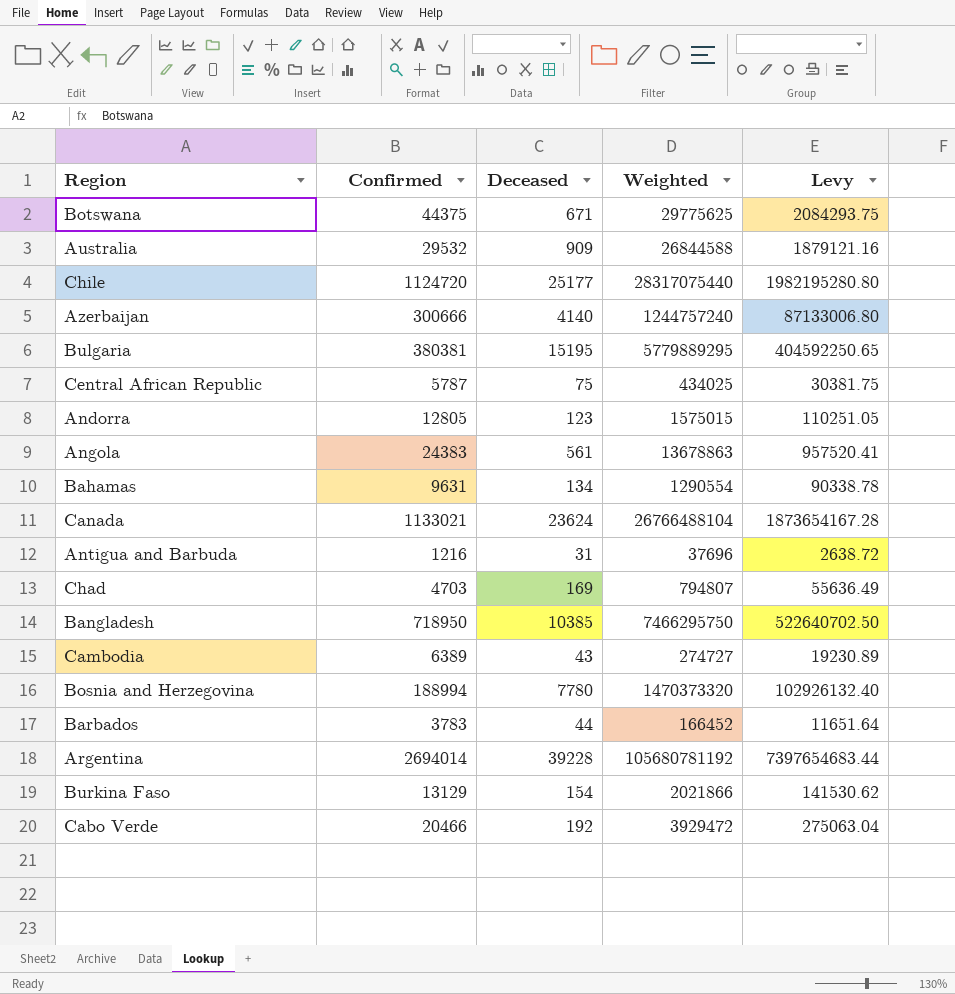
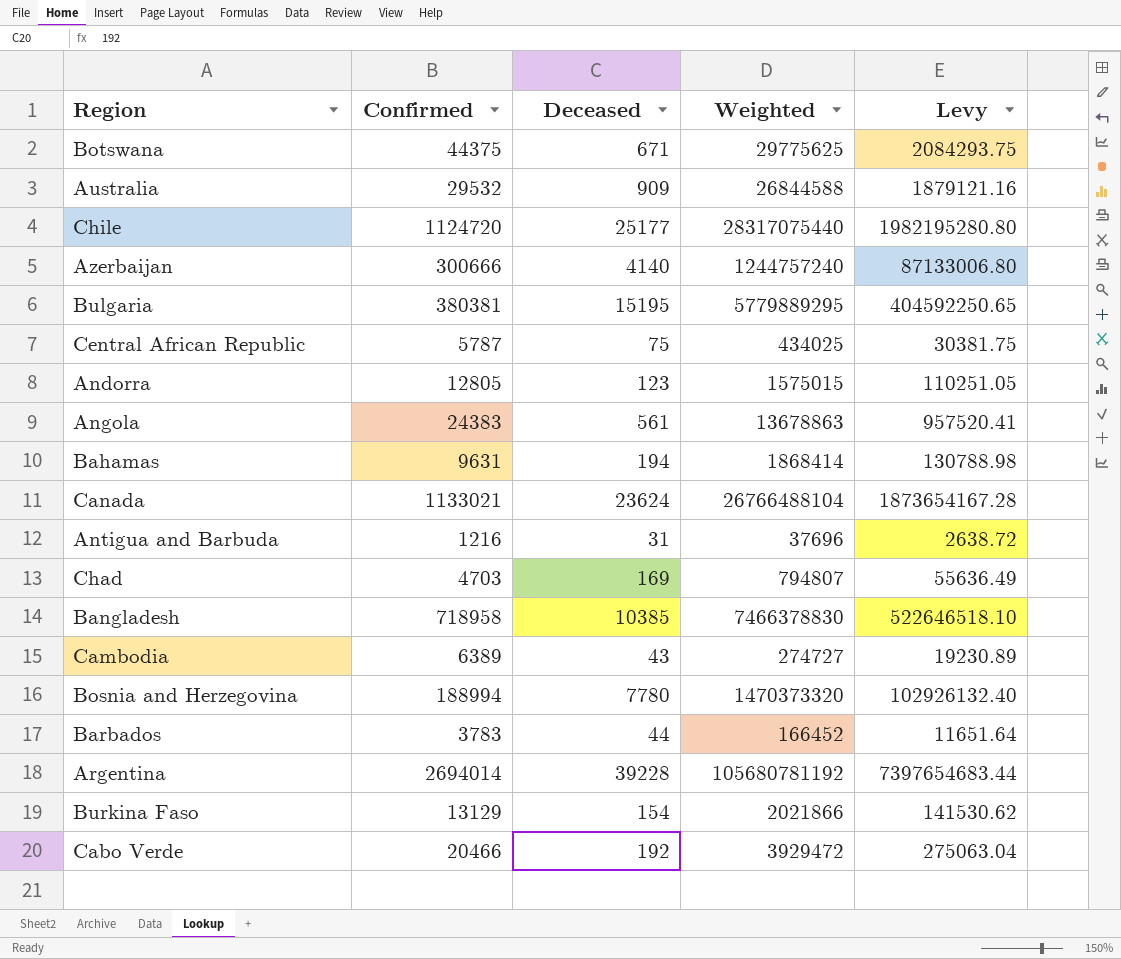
Bahamas | Deceased: 134 -> 194
Bahamas | Weighted: 1290554 -> 1868414
Bahamas | Levy: 90338.78 -> 130788.98
Bangladesh | Confirmed: 718950 -> 718958
Bangladesh | Weighted: 7466295750 -> 7466378830
Bangladesh | Levy: 522640702.50 -> 522646518.10

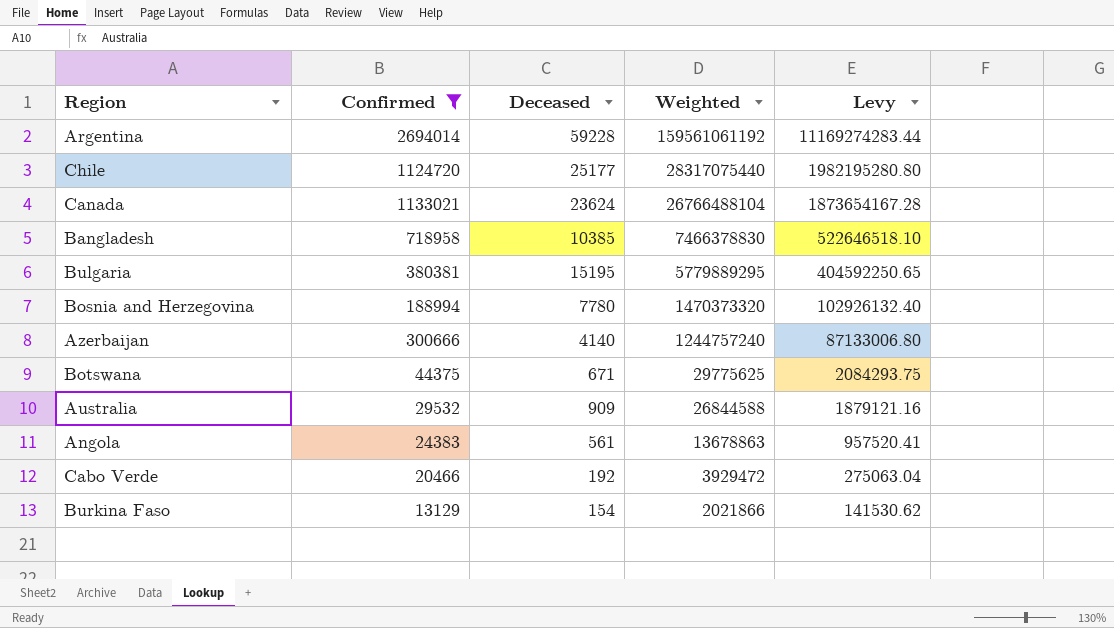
filter: none -> Confirmed >= 13129
row order: none -> Weighted descending
Argentina | Deceased: 39228 -> 59228
Argentina | Weighted: 105680781192 -> 159561061192
Argentina | Levy: 7397654683.44 -> 11169274283.44

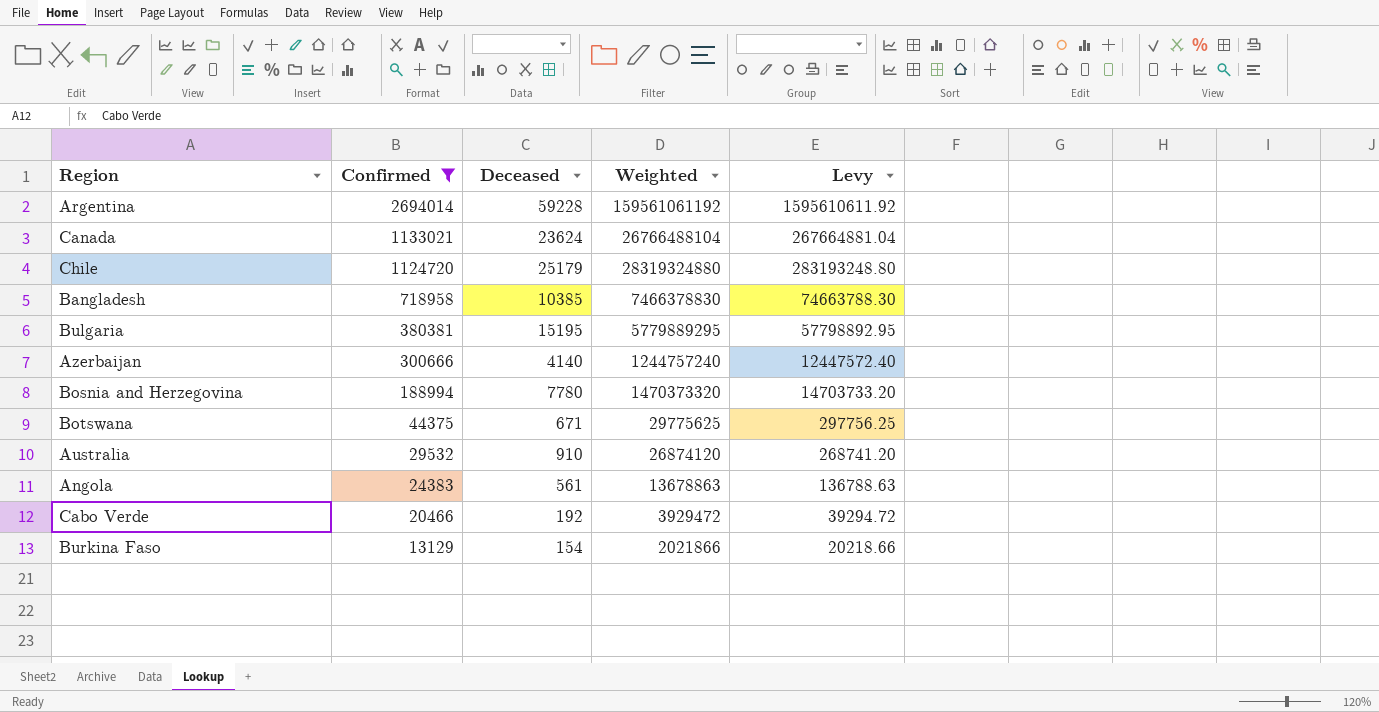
row order: Weighted descending -> Confirmed descending
column Levy | formula: [Weighted] * 0.07 -> [Weighted] * 0.01
Chile | Deceased: 25177 -> 25179
Chile | Weighted: 28317075440 -> 28319324880
Australia | Deceased: 909 -> 910
Australia | Weighted: 26844588 -> 26874120

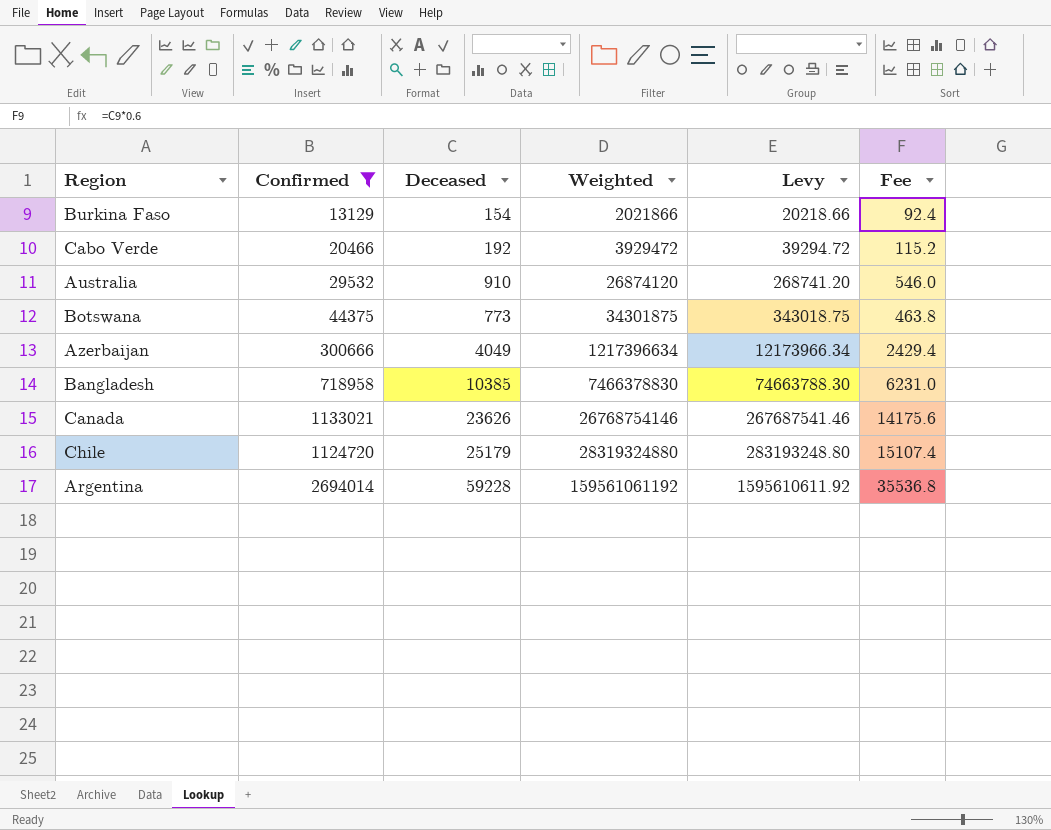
row order: Confirmed descending -> Weighted ascending
column Fee | formula: none -> [Deceased] * 0.6
row Bulgaria: 380381 | 15195 | 5779889295 | 57798892.95 -> none
row Bosnia and Herzegovina: 188994 | 7780 | 1470373320 | 14703733.20 -> none
row Angola: 24383 | 561 | 13678863 | 136788.63 -> none
Botswana | Deceased: 671 -> 773
Botswana | Weighted: 29775625 -> 34301875
Botswana | Levy: 297756.25 -> 343018.75
Azerbaijan | Deceased: 4140 -> 4049
Azerbaijan | Weighted: 1244757240 -> 1217396634
Azerbaijan | Levy: 12447572.40 -> 12173966.34
Canada | Deceased: 23624 -> 23626
Canada | Weighted: 26766488104 -> 26768754146
Canada | Levy: 267664881.04 -> 267687541.46

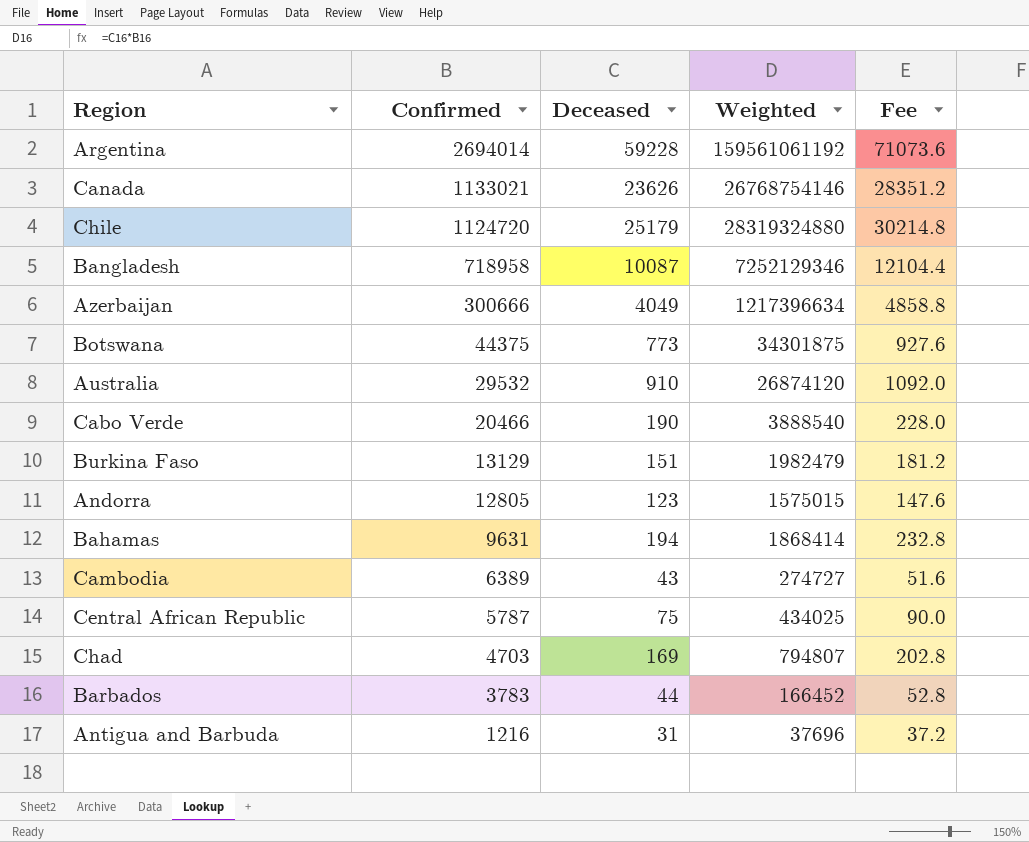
filter: Confirmed >= 13129 -> none
row order: Weighted ascending -> Confirmed descending
column Levy | formula: [Weighted] * 0.01 -> none
column Fee | formula: [Deceased] * 0.6 -> [Deceased] * 1.2
Bangladesh | Deceased: 10385 -> 10087
Bangladesh | Weighted: 7466378830 -> 7252129346
Cabo Verde | Deceased: 192 -> 190
Cabo Verde | Weighted: 3929472 -> 3888540
Burkina Faso | Deceased: 154 -> 151
Burkina Faso | Weighted: 2021866 -> 1982479

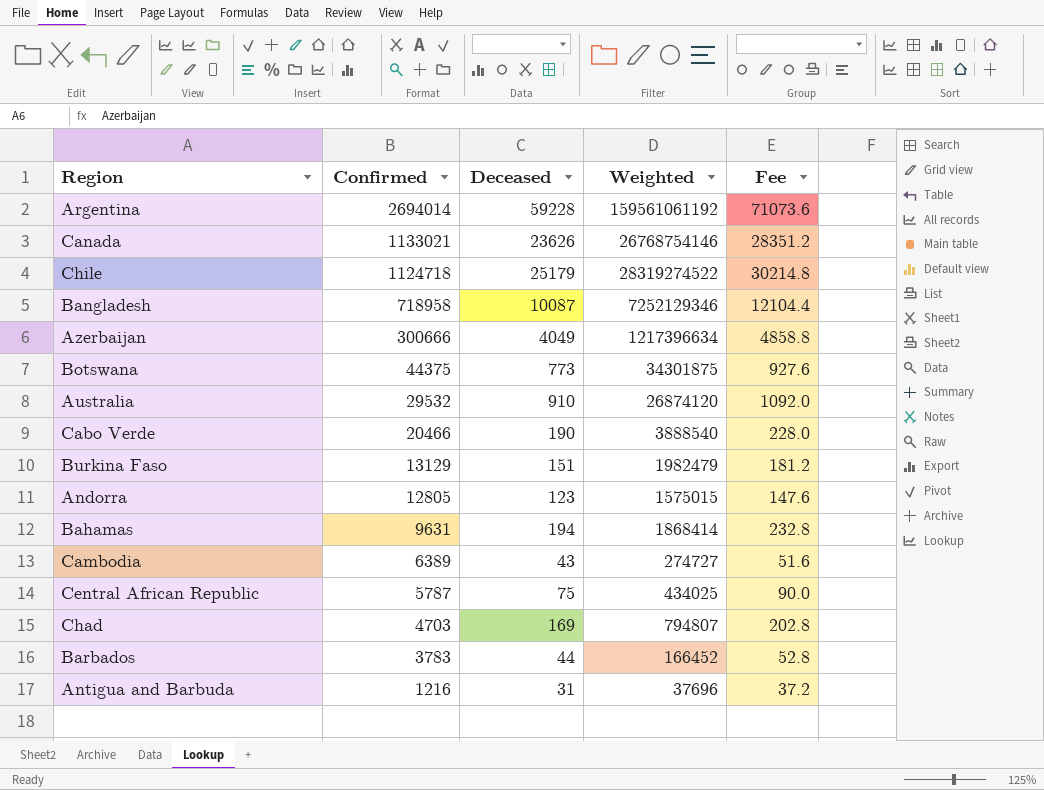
Chile | Confirmed: 1124720 -> 1124718
Chile | Weighted: 28319324880 -> 28319274522

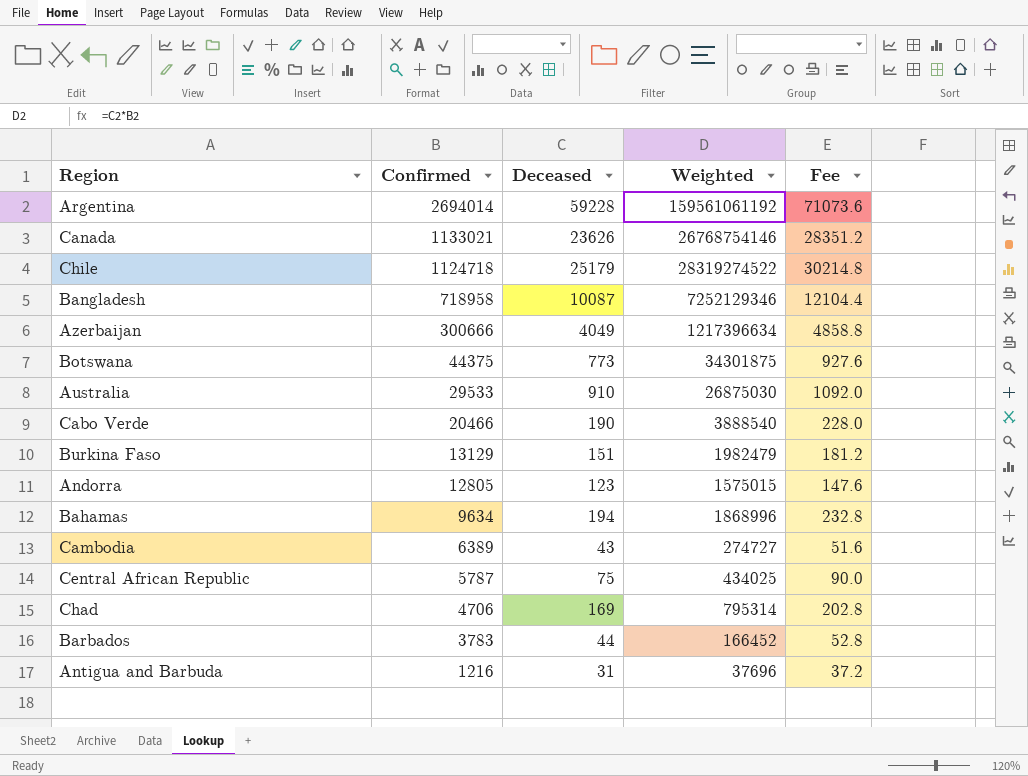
Australia | Confirmed: 29532 -> 29533
Australia | Weighted: 26874120 -> 26875030
Bahamas | Confirmed: 9631 -> 9634
Bahamas | Weighted: 1868414 -> 1868996
Chad | Confirmed: 4703 -> 4706
Chad | Weighted: 794807 -> 795314

